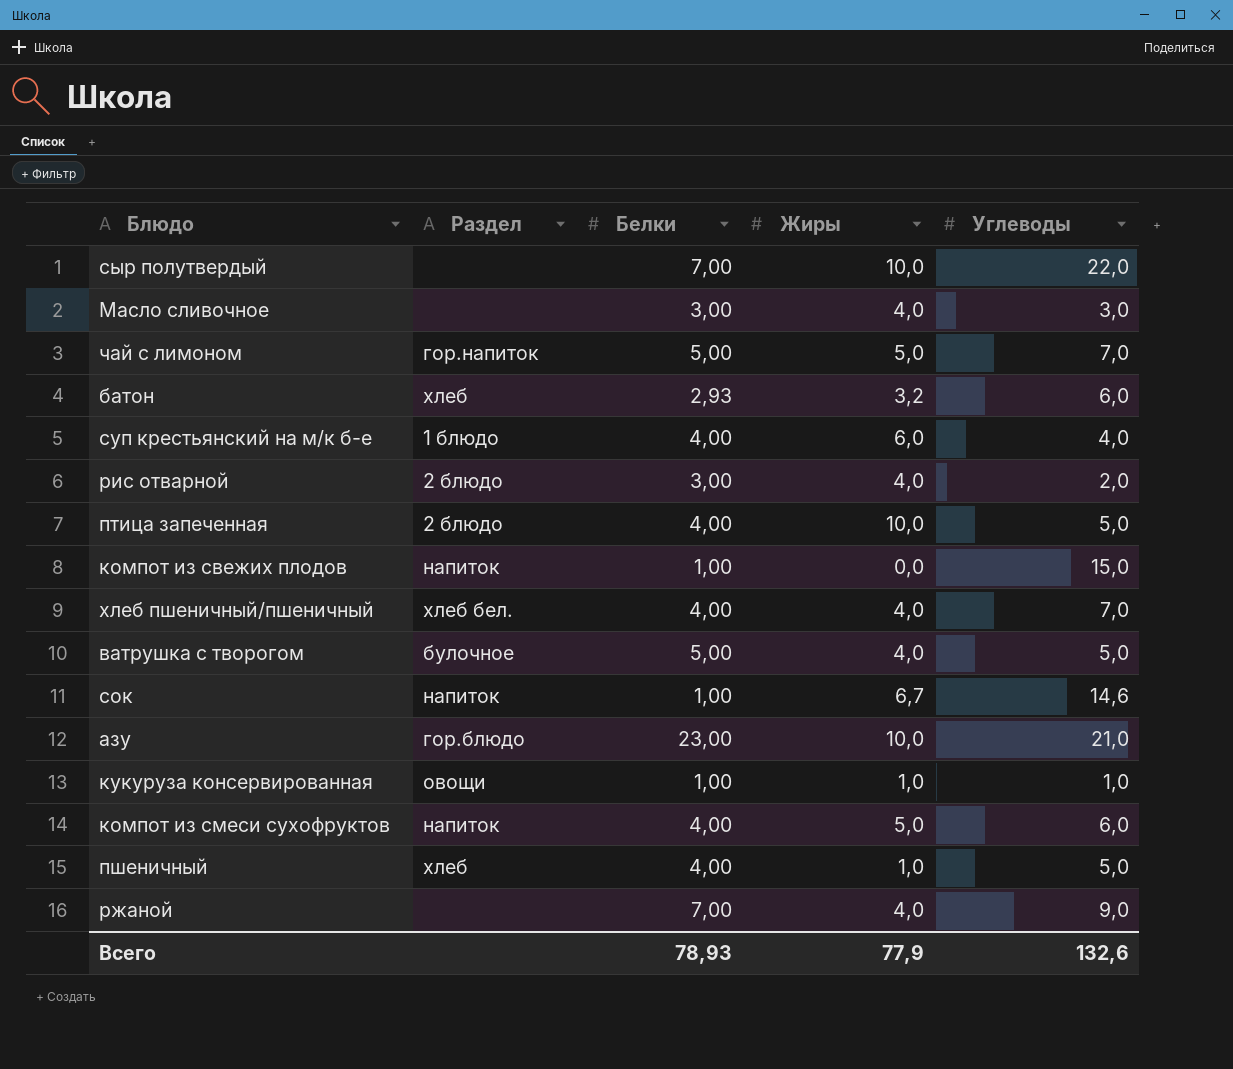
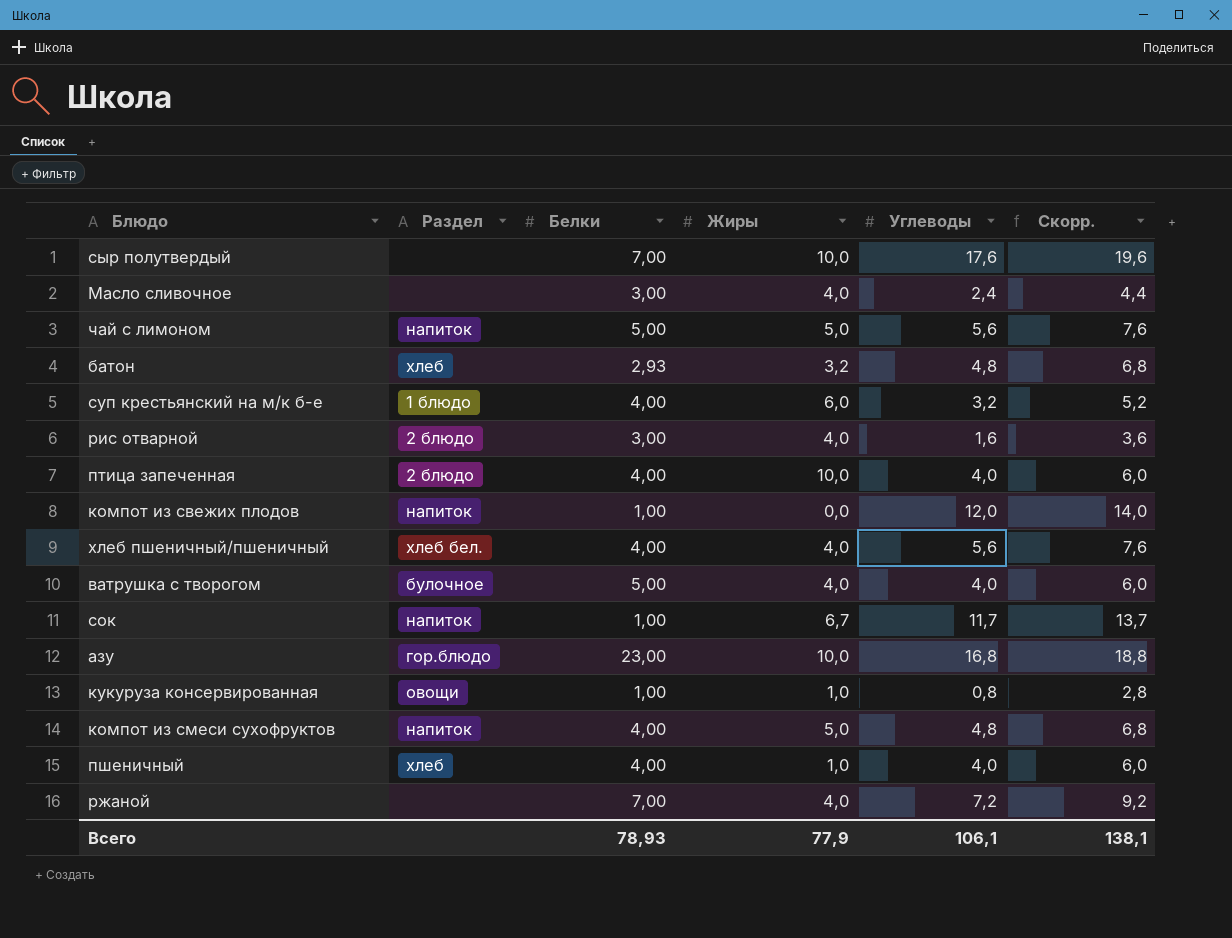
column Скорр. | formula: none -> [Углеводы] + 2
сыр полутвердый | Углеводы: 22,0 -> 17,6
Масло сливочное | Углеводы: 3,0 -> 2,4
чай с лимоном | Раздел: гор.напиток -> напиток
чай с лимоном | Углеводы: 7,0 -> 5,6
батон | Углеводы: 6,0 -> 4,8
суп крестьянский на м/к б-е | Углеводы: 4,0 -> 3,2
рис отварной | Углеводы: 2,0 -> 1,6
птица запеченная | Углеводы: 5,0 -> 4,0
компот из свежих плодов | Углеводы: 15,0 -> 12,0
хлеб пшеничный/пшеничный | Углеводы: 7,0 -> 5,6
ватрушка с творогом | Углеводы: 5,0 -> 4,0
сок | Углеводы: 14,6 -> 11,7
азу | Углеводы: 21,0 -> 16,8
кукуруза консервированная | Углеводы: 1,0 -> 0,8
компот из смеси сухофруктов | Углеводы: 6,0 -> 4,8
пшеничный | Углеводы: 5,0 -> 4,0
ржаной | Углеводы: 9,0 -> 7,2
Всего | Углеводы: 132,6 -> 106,1

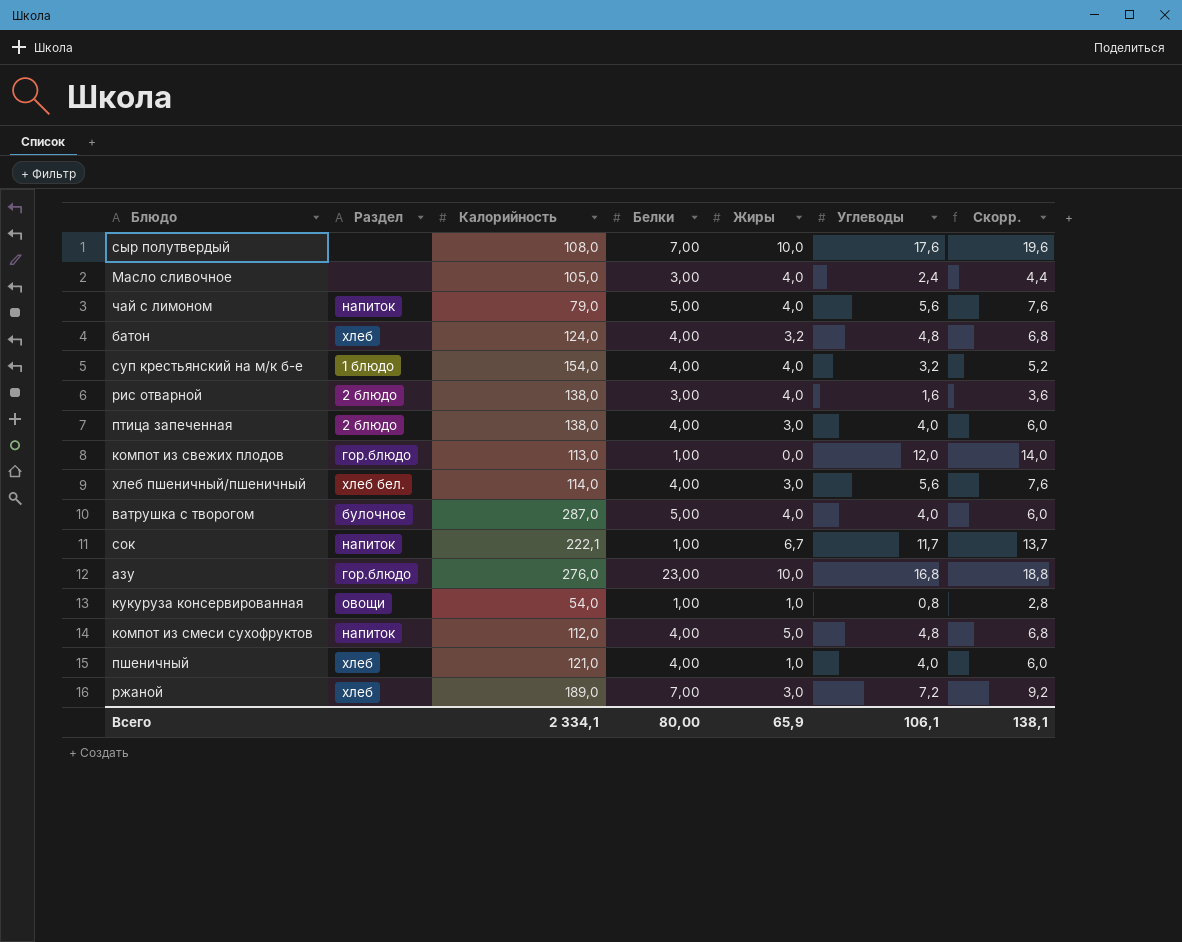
column Калорийность | position: none -> 3
чай с лимоном | Жиры: 5,0 -> 4,0
батон | Белки: 2,93 -> 4,00
суп крестьянский на м/к б-е | Жиры: 6,0 -> 4,0
птица запеченная | Жиры: 10,0 -> 3,0
компот из свежих плодов | Раздел: напиток -> гор.блюдо
хлеб пшеничный/пшеничный | Жиры: 4,0 -> 3,0
ржаной | Раздел: none -> хлеб
ржаной | Жиры: 4,0 -> 3,0
Всего | Белки: 78,93 -> 80,00
Всего | Жиры: 77,9 -> 65,9

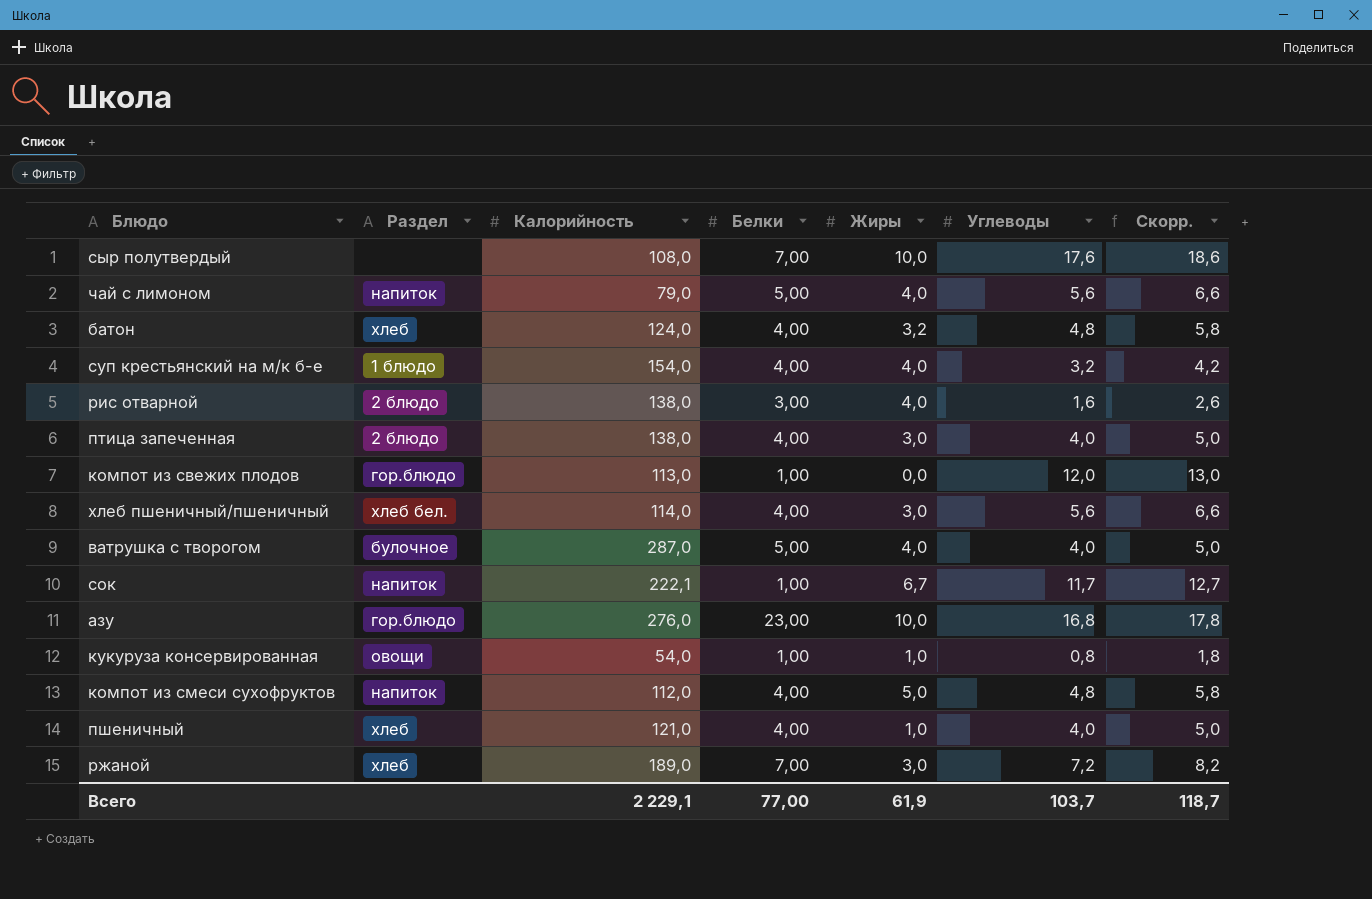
column Скорр. | formula: [Углеводы] + 2 -> [Углеводы] + 1
row Масло сливочное: none | 105,0 | 3,00 | 4,0 | 2,4 | 4,4 -> none
Всего | Калорийность: 2 334,1 -> 2 229,1
Всего | Белки: 80,00 -> 77,00
Всего | Жиры: 65,9 -> 61,9
Всего | Углеводы: 106,1 -> 103,7
Всего | Скорр.: 138,1 -> 118,7

